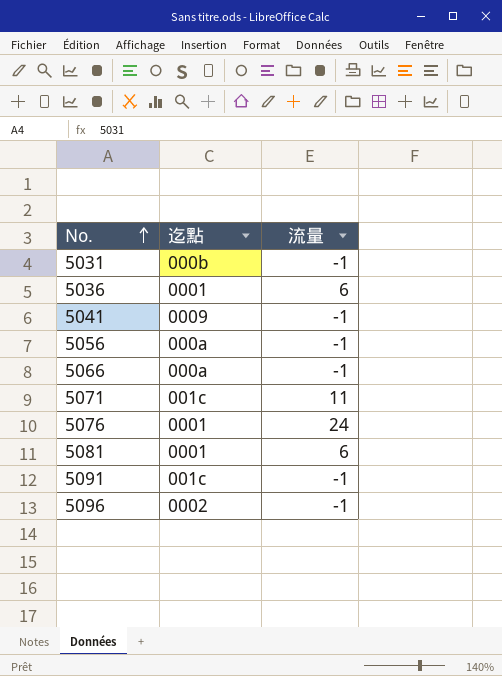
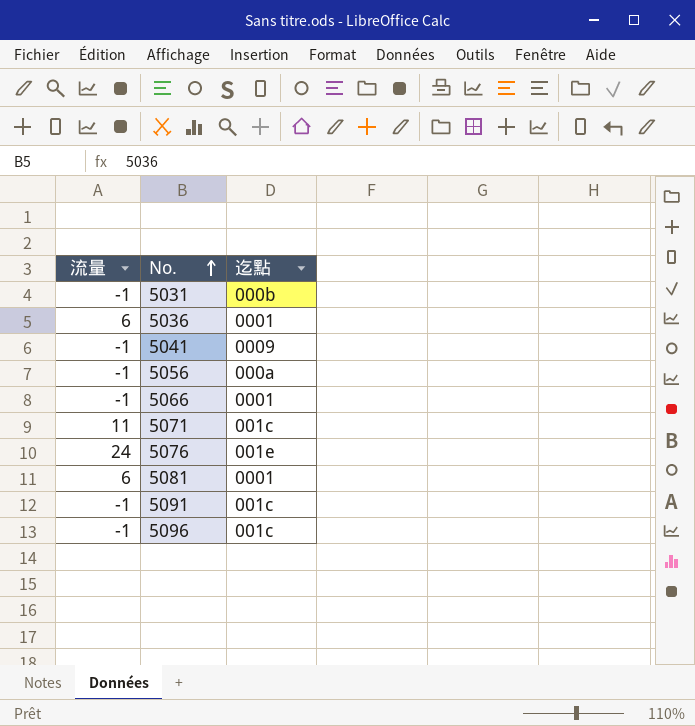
column 流量 | position: 3 -> 1
5066 | 迄點: 000a -> 0001
5076 | 迄點: 0001 -> 001e
5096 | 迄點: 0002 -> 001c

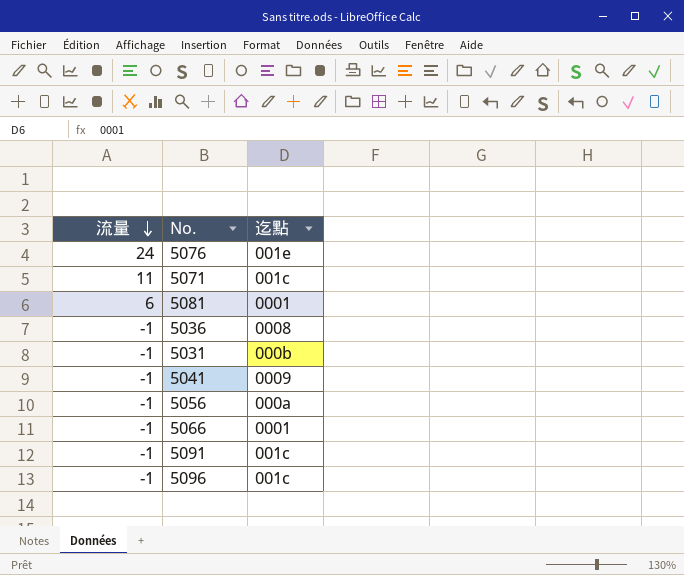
row order: No. ascending -> 流量 descending
5036 | 流量: 6 -> -1
5036 | 迄點: 0001 -> 0008

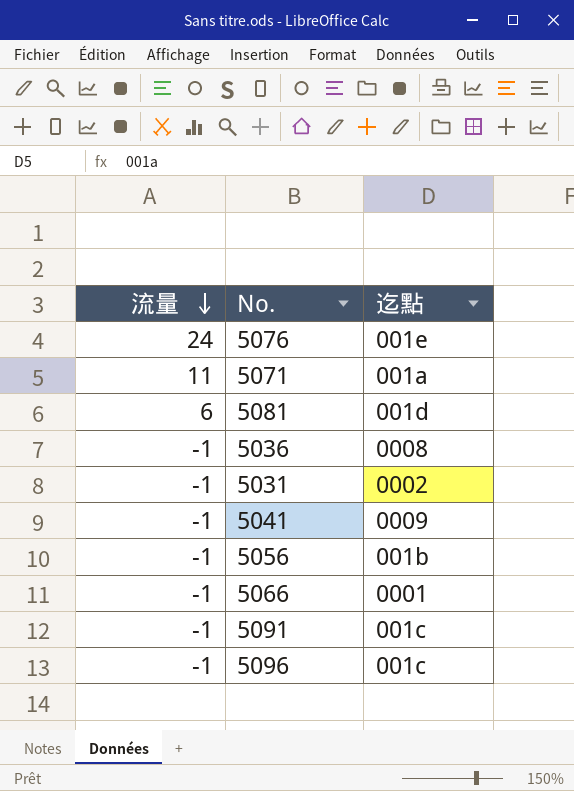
5071 | 迄點: 001c -> 001a
5081 | 迄點: 0001 -> 001d
5031 | 迄點: 000b -> 0002
5056 | 迄點: 000a -> 001b

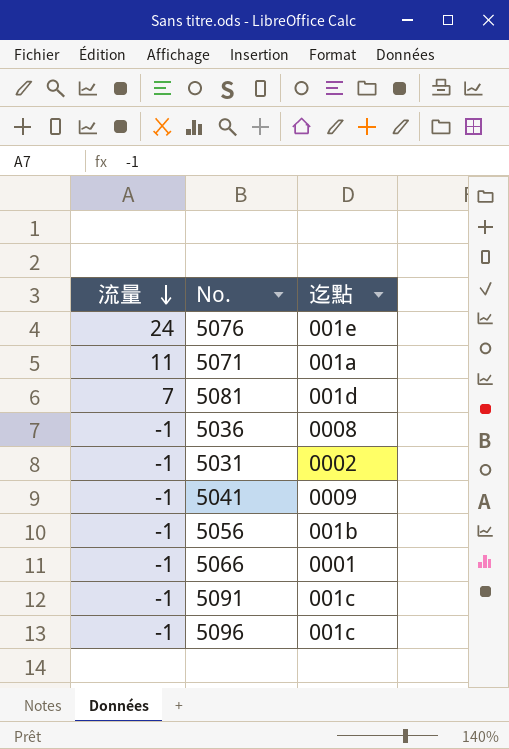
5081 | 流量: 6 -> 7

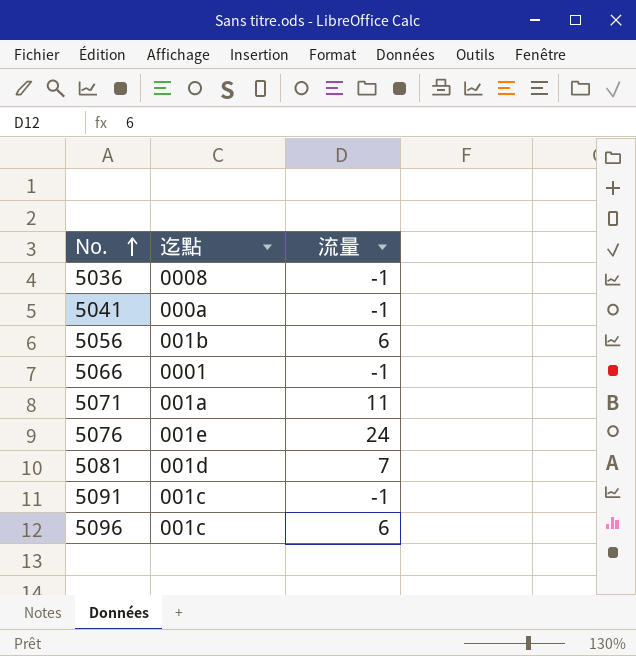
row order: 流量 descending -> No. ascending
column 流量 | position: 1 -> 3
row 5031: -1 | 0002 -> none
5041 | 迄點: 0009 -> 000a
5056 | 流量: -1 -> 6
5096 | 流量: -1 -> 6

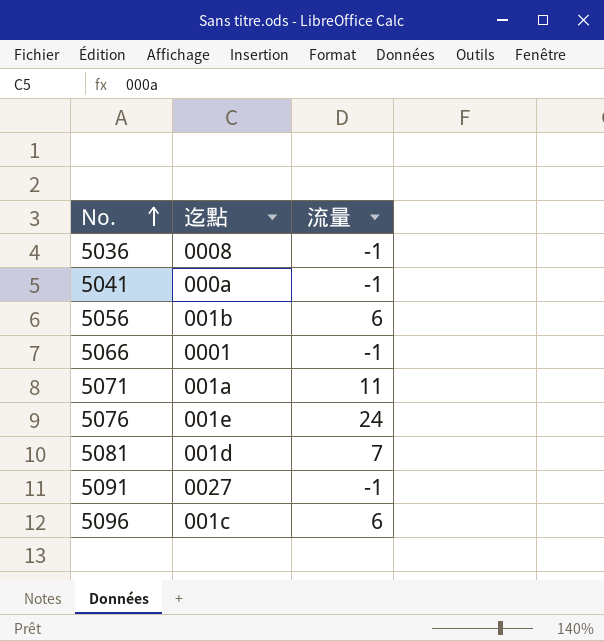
5091 | 迄點: 001c -> 0027

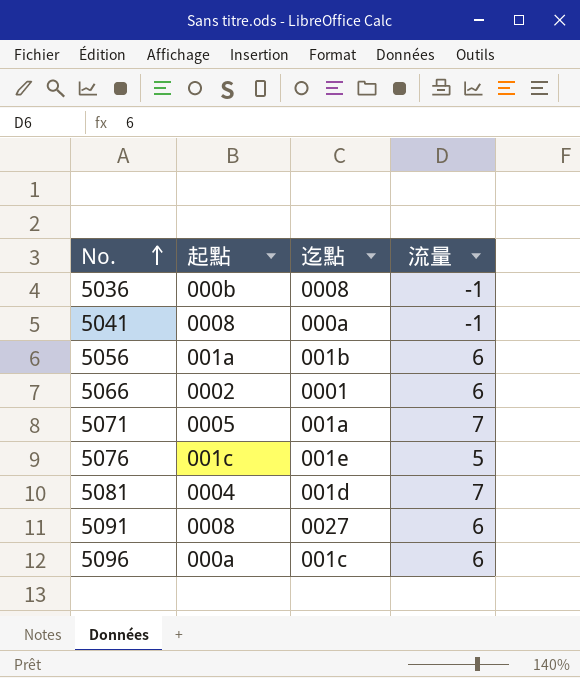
column 起點 | position: none -> 2
5066 | 流量: -1 -> 6
5071 | 流量: 11 -> 7
5076 | 流量: 24 -> 5
5091 | 流量: -1 -> 6

